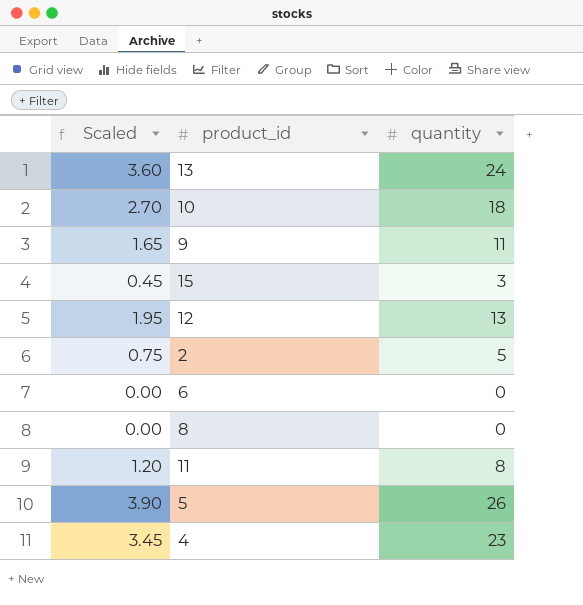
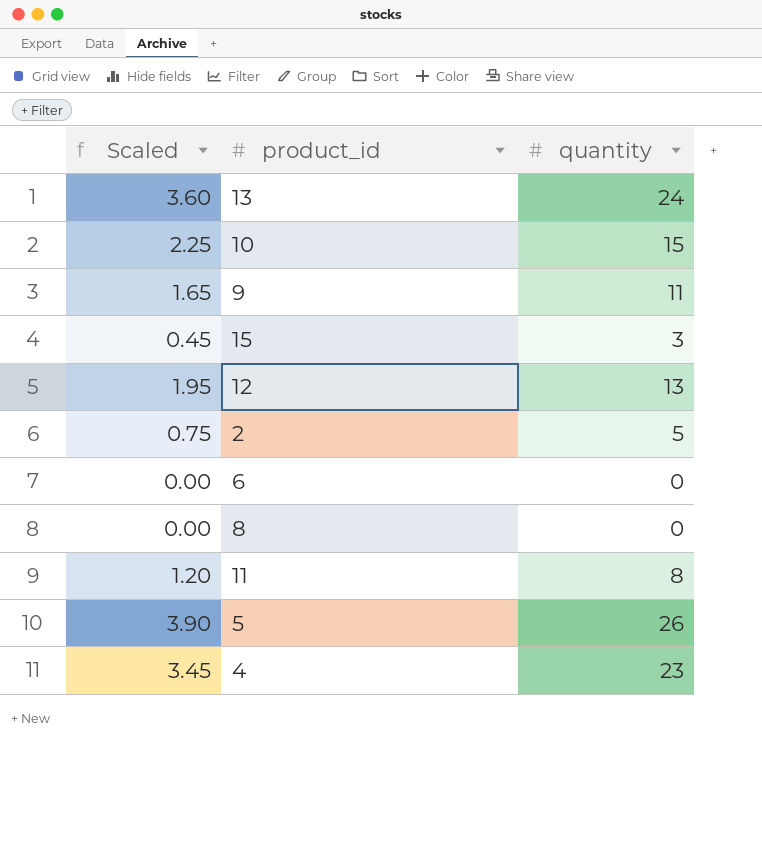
10 | Scaled: 2.70 -> 2.25
10 | quantity: 18 -> 15

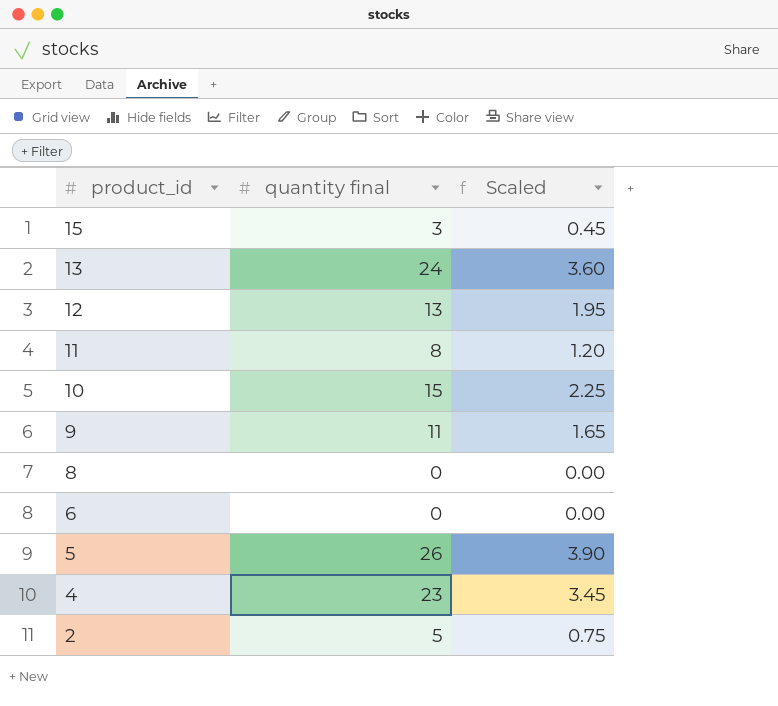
row order: none -> product_id descending
column name: quantity -> quantity final
column Scaled | position: 1 -> 3

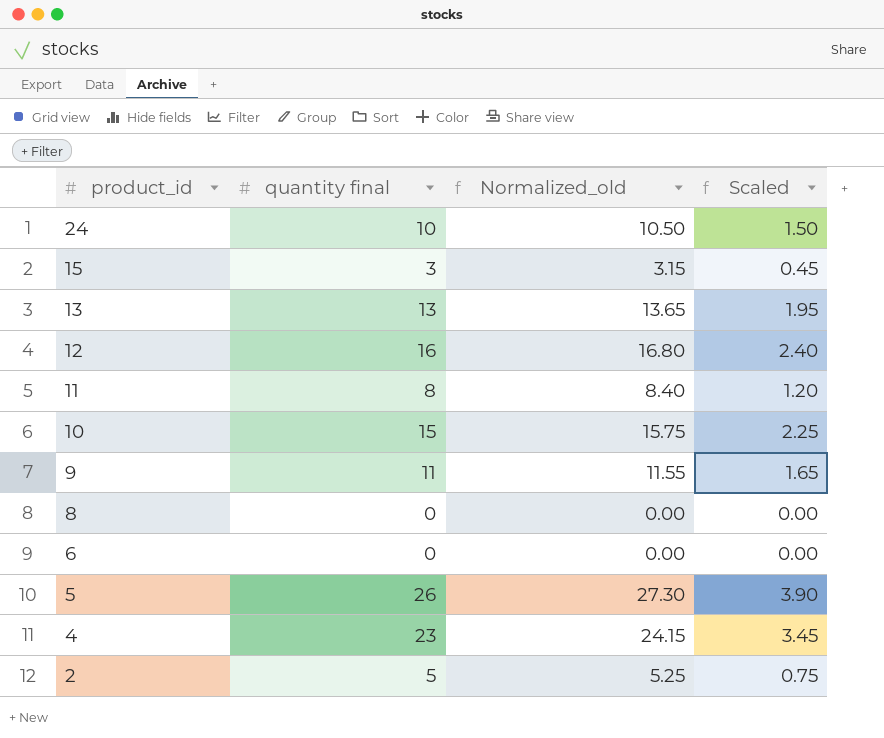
column Normalized_old | formula: none -> [quantity final] * 1.05
row 24: none -> 10 | 10.50 | 1.50
13 | quantity final: 24 -> 13
13 | Scaled: 3.60 -> 1.95
12 | quantity final: 13 -> 16
12 | Scaled: 1.95 -> 2.40

